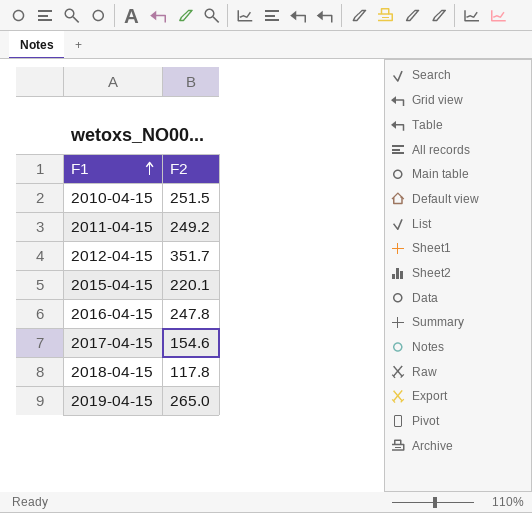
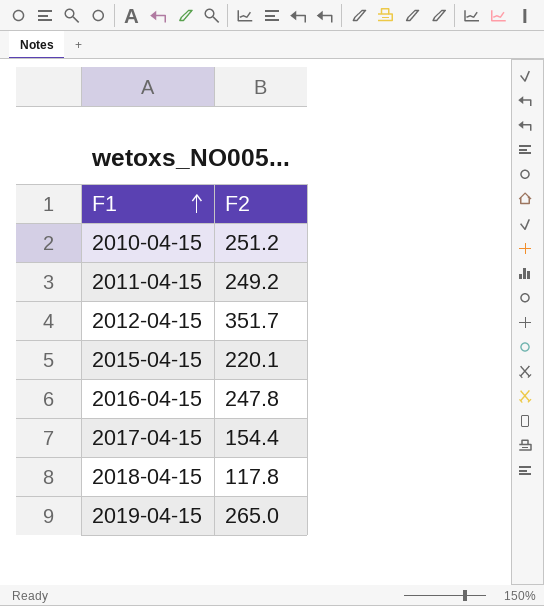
2010-04-15 | F2: 251.5 -> 251.2
2017-04-15 | F2: 154.6 -> 154.4

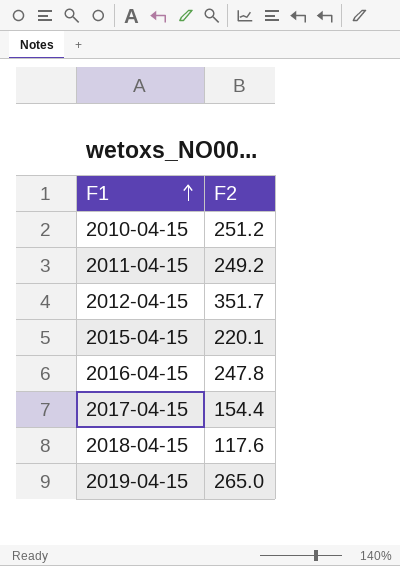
2018-04-15 | F2: 117.8 -> 117.6

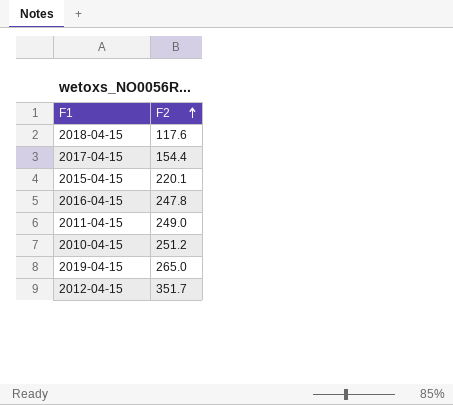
row order: F1 ascending -> F2 ascending
2011-04-15 | F2: 249.2 -> 249.0

